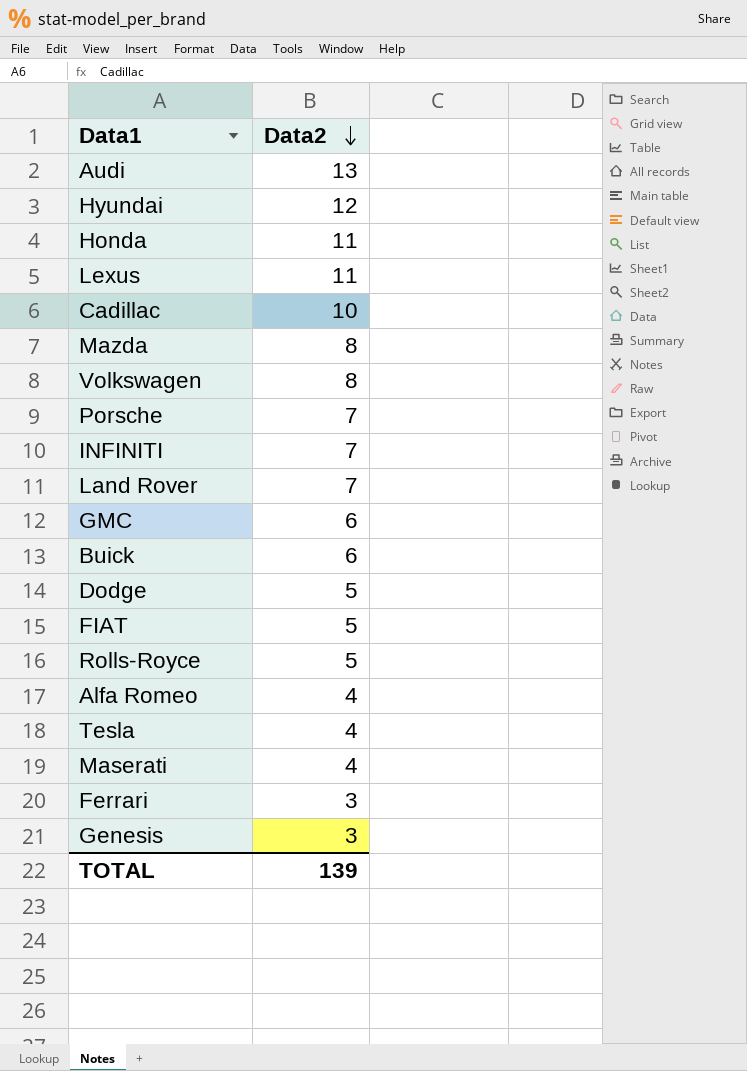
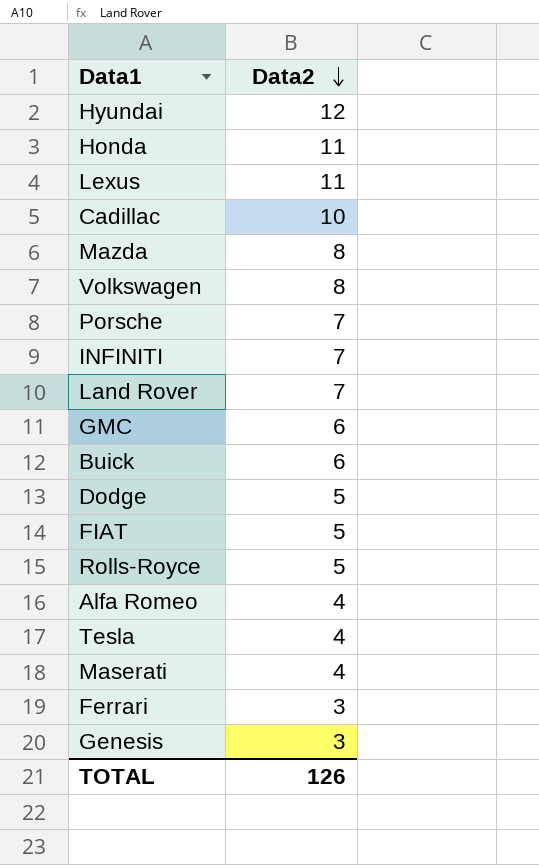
row Audi: 13 -> none
TOTAL | Data2: 139 -> 126

